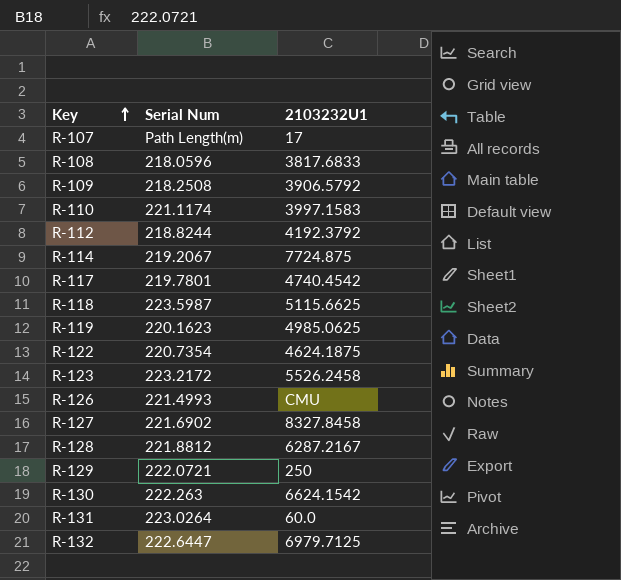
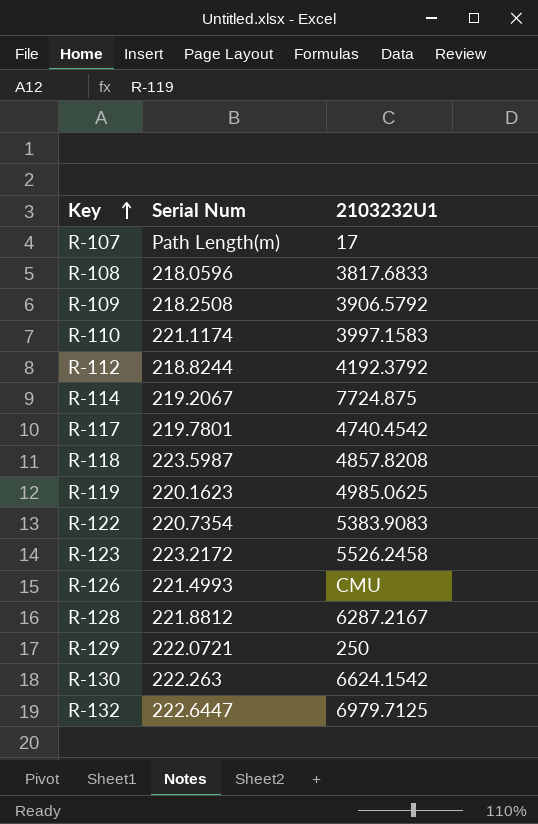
row R-127: 221.6902 | 8327.8458 -> none
row R-131: 223.0264 | 60.0 -> none
R-118 | 2103232U1: 5115.6625 -> 4857.8208
R-122 | 2103232U1: 4624.1875 -> 5383.9083

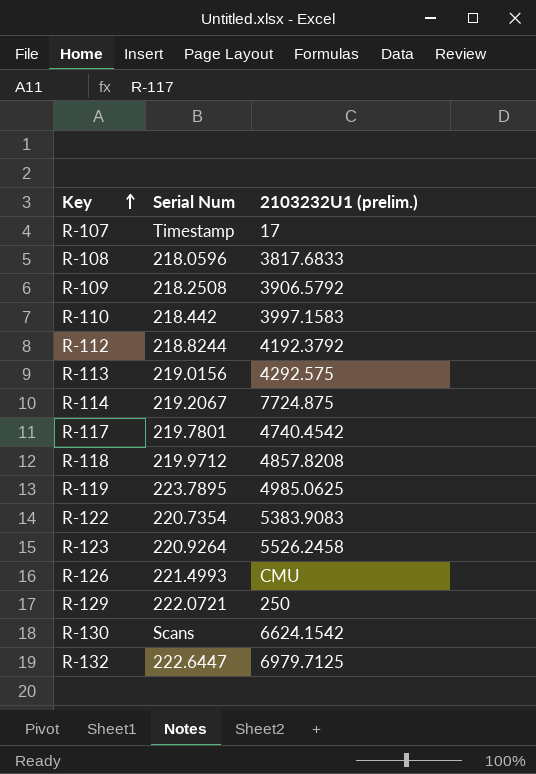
column name: 2103232U1 -> 2103232U1 (prelim.)
row R-128: 221.8812 | 6287.2167 -> none
R-107 | Serial Num: Path Length(m) -> Timestamp
R-110 | Serial Num: 221.1174 -> 218.442
row R-113: none -> 219.0156 | 4292.575
R-118 | Serial Num: 223.5987 -> 219.9712
R-119 | Serial Num: 220.1623 -> 223.7895
R-123 | Serial Num: 223.2172 -> 220.9264
R-130 | Serial Num: 222.263 -> Scans

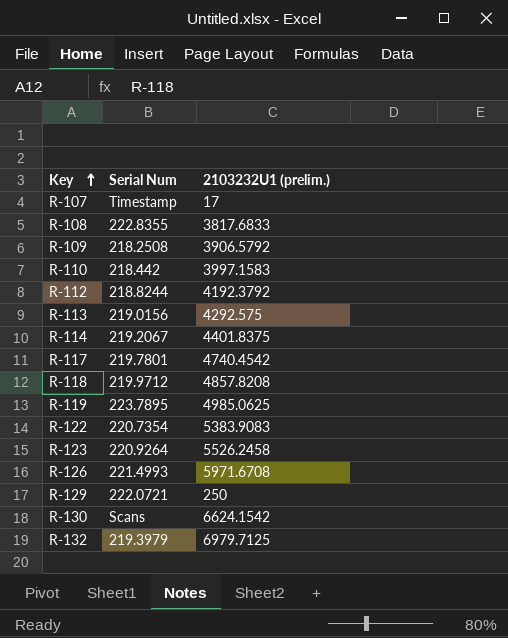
R-108 | Serial Num: 218.0596 -> 222.8355
R-114 | 2103232U1 (prelim.): 7724.875 -> 4401.8375
R-126 | 2103232U1 (prelim.): CMU -> 5971.6708
R-132 | Serial Num: 222.6447 -> 219.3979

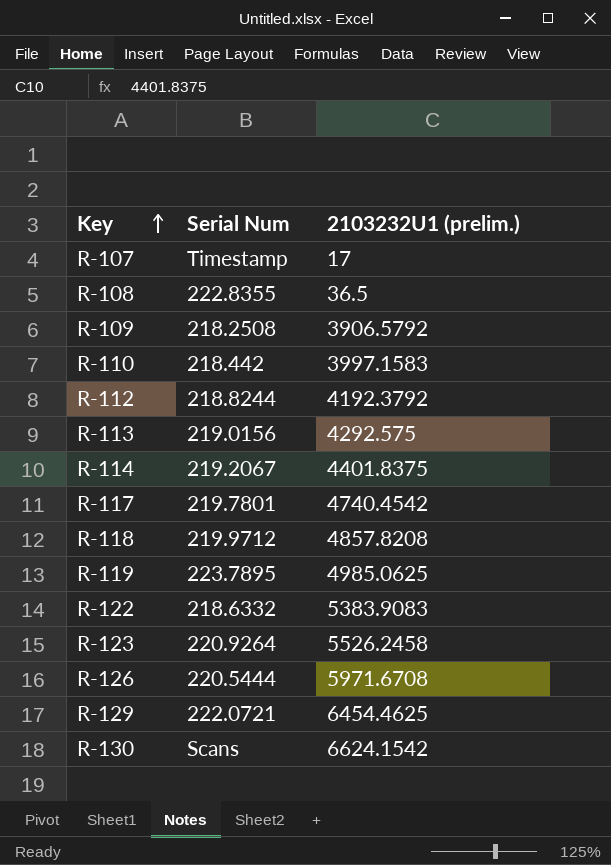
row R-132: 219.3979 | 6979.7125 -> none
R-108 | 2103232U1 (prelim.): 3817.6833 -> 36.5
R-122 | Serial Num: 220.7354 -> 218.6332
R-126 | Serial Num: 221.4993 -> 220.5444
R-129 | 2103232U1 (prelim.): 250 -> 6454.4625

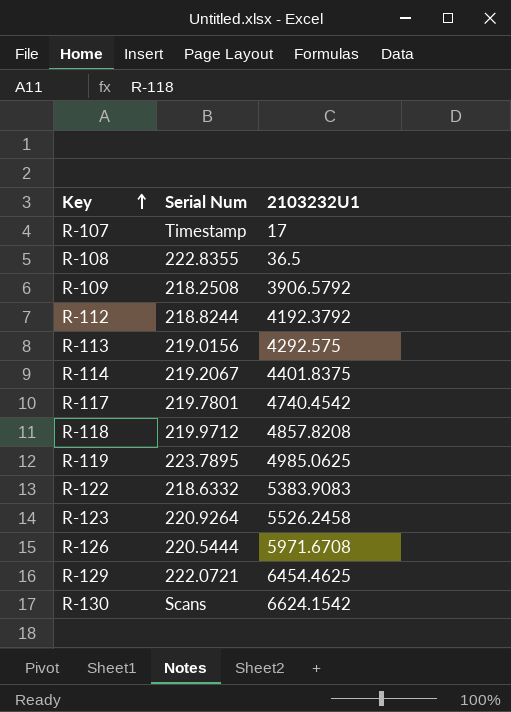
column name: 2103232U1 (prelim.) -> 2103232U1
row R-110: 218.442 | 3997.1583 -> none

